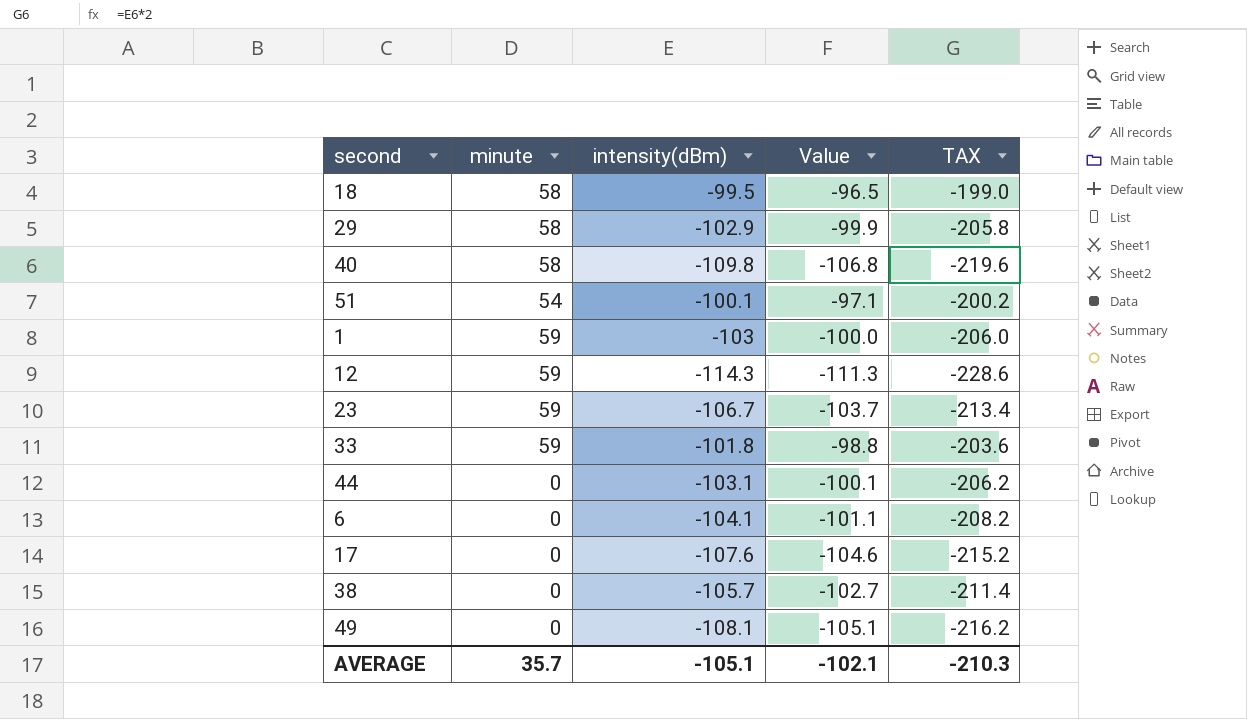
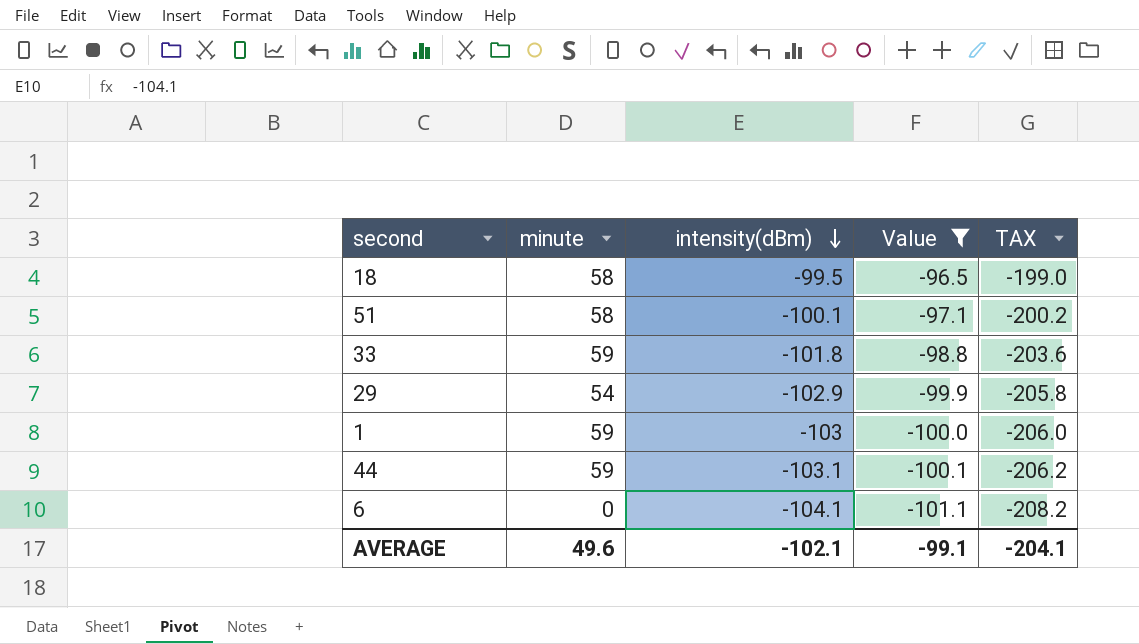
filter: none -> Value >= -101.1
row order: none -> intensity(dBm) descending
51 | minute: 54 -> 58
29 | minute: 58 -> 54
44 | minute: 0 -> 59
AVERAGE | minute: 35.7 -> 49.6
AVERAGE | intensity(dBm): -105.1 -> -102.1
AVERAGE | Value: -102.1 -> -99.1
AVERAGE | TAX: -210.3 -> -204.1

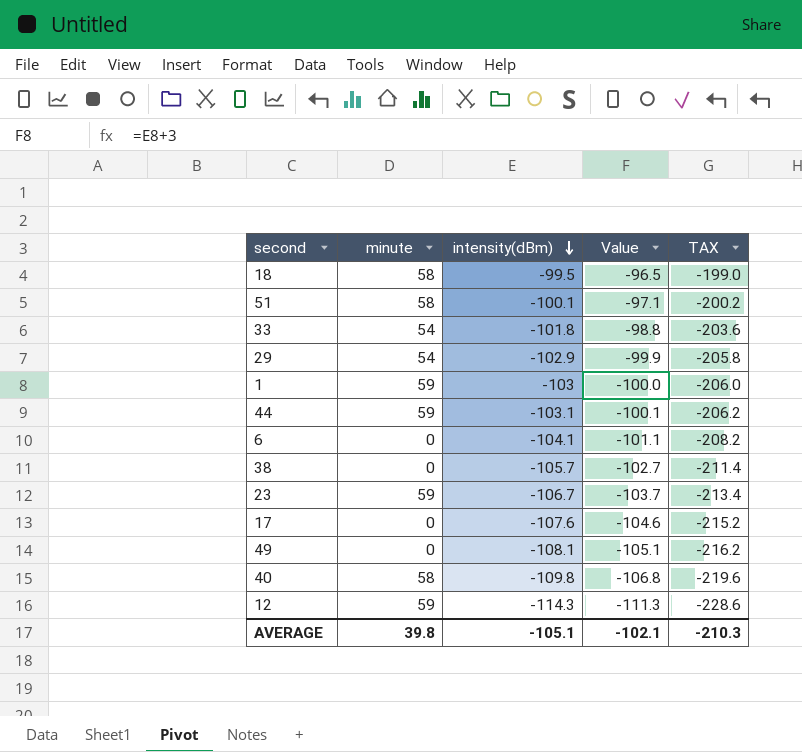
filter: Value >= -101.1 -> none
33 | minute: 59 -> 54
AVERAGE | minute: 49.6 -> 39.8
AVERAGE | intensity(dBm): -102.1 -> -105.1
AVERAGE | Value: -99.1 -> -102.1
AVERAGE | TAX: -204.1 -> -210.3

